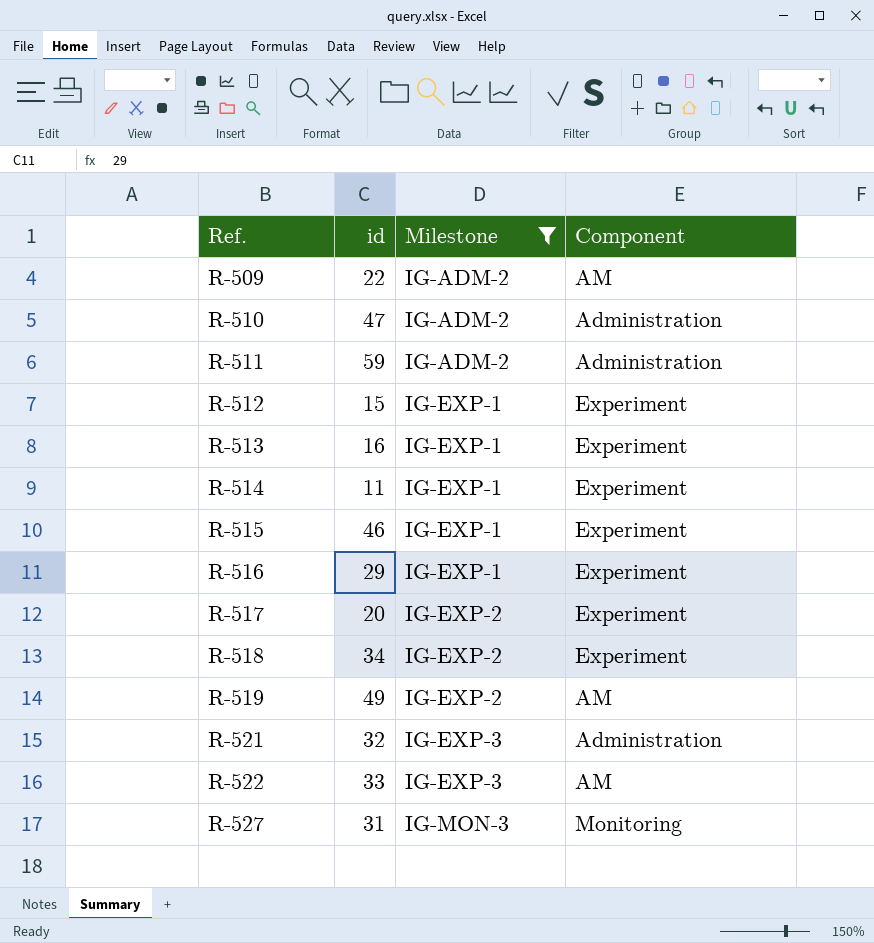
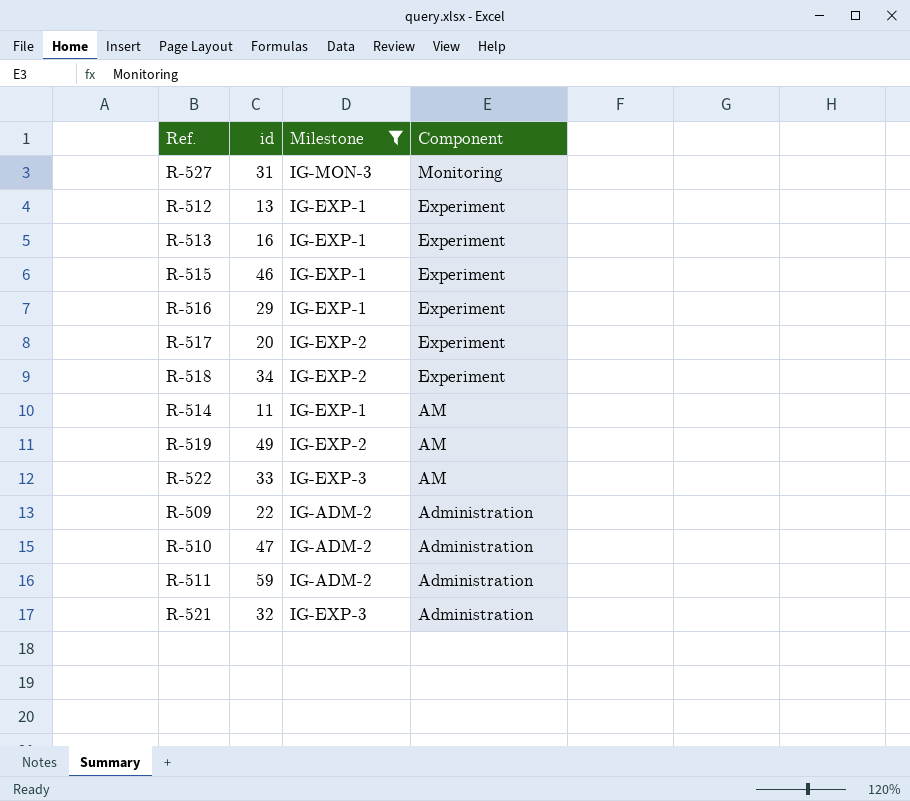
row order: Ref. ascending -> Component descending
R-512 | id: 15 -> 13
R-514 | Component: Experiment -> AM
R-509 | Component: AM -> Administration

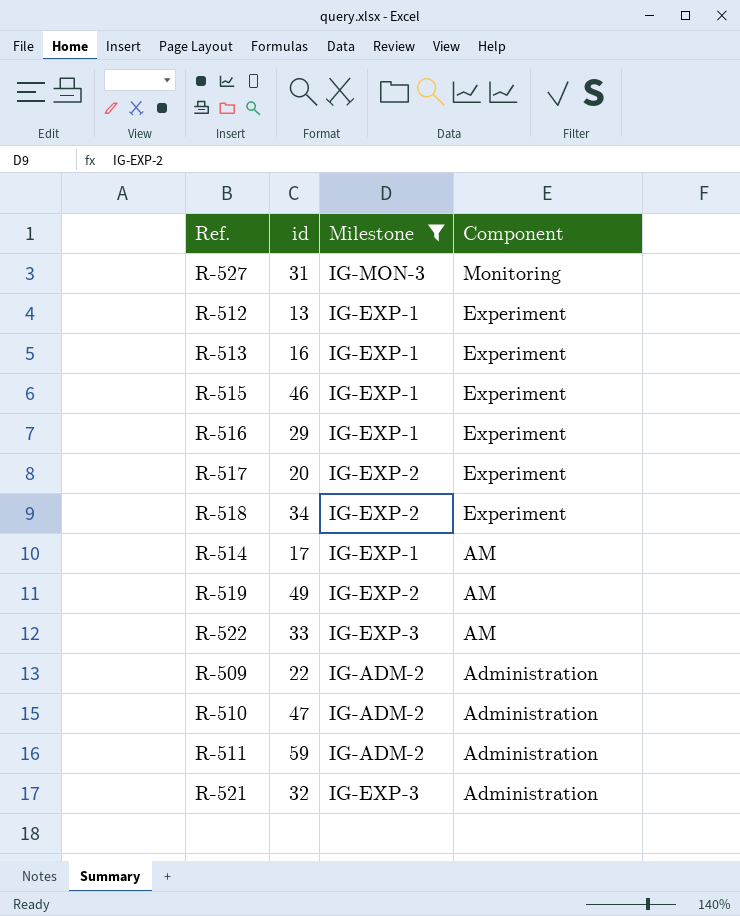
R-514 | id: 11 -> 17

